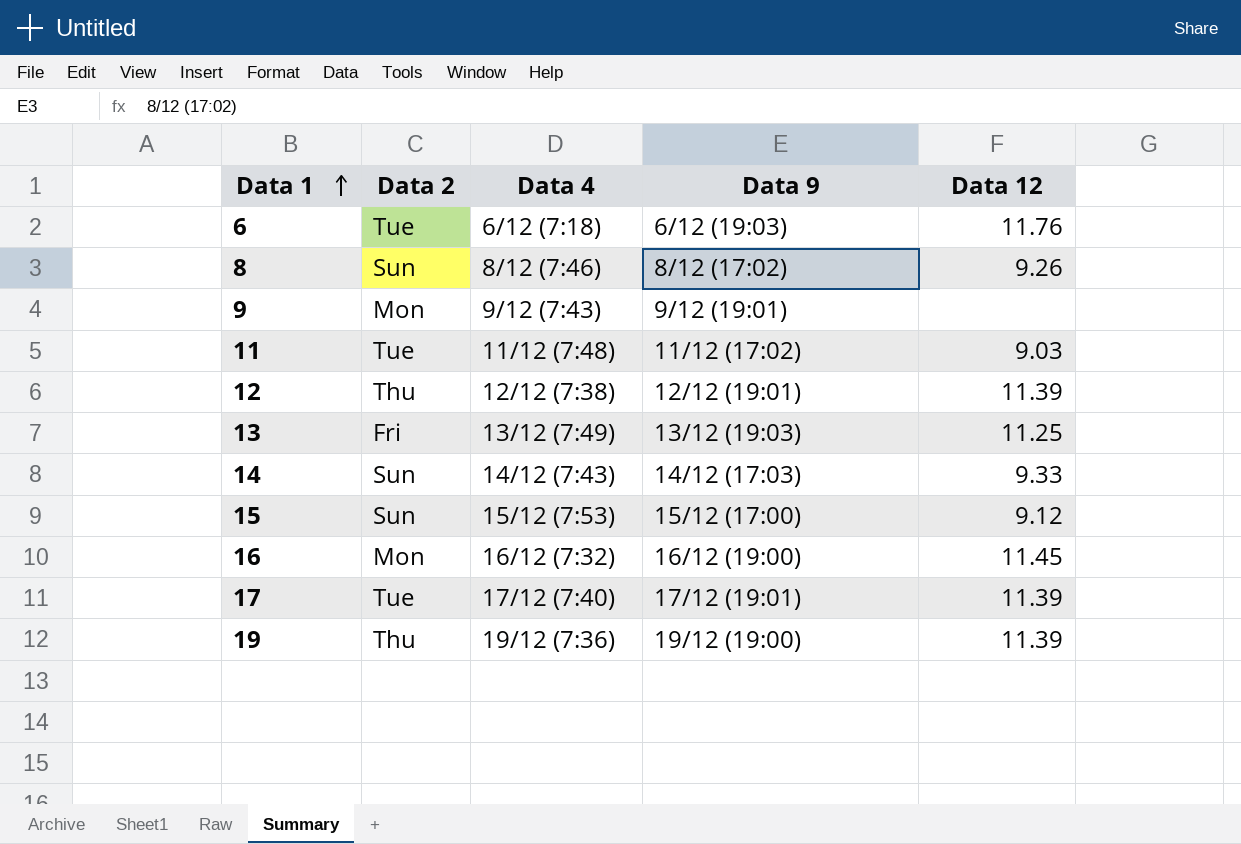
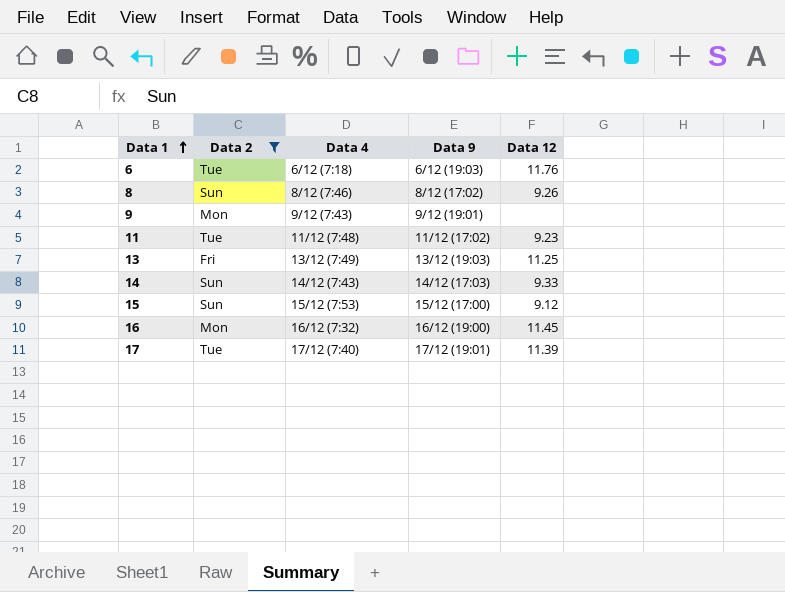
filter: none -> Data 2 != Thu
11 | Data 12: 9.03 -> 9.23

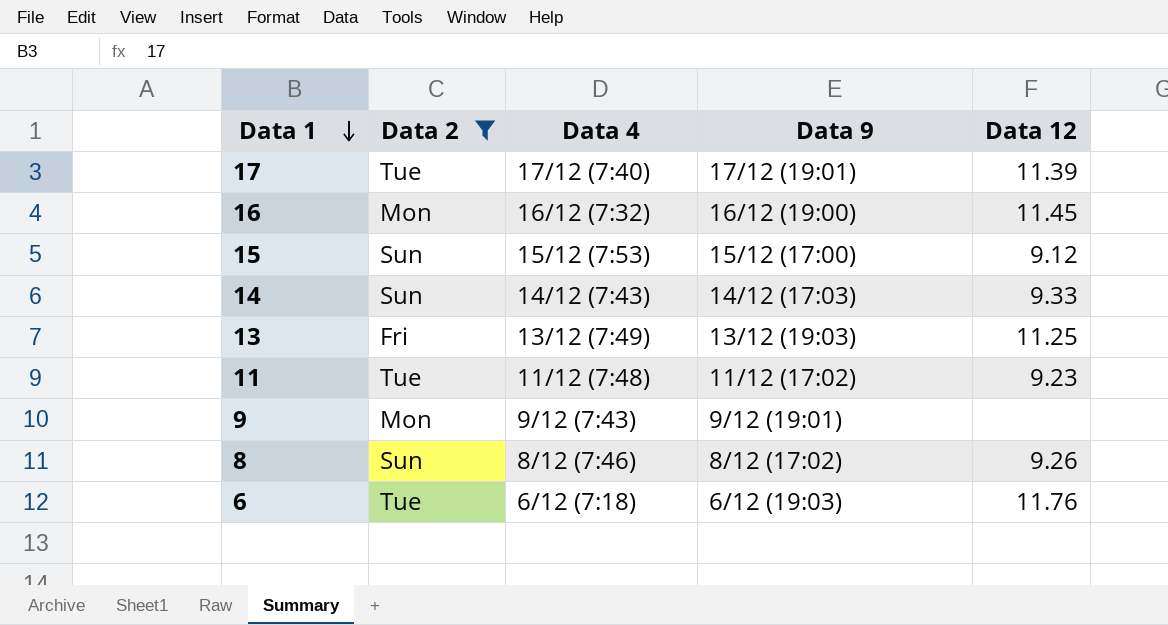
row order: Data 1 ascending -> Data 1 descending

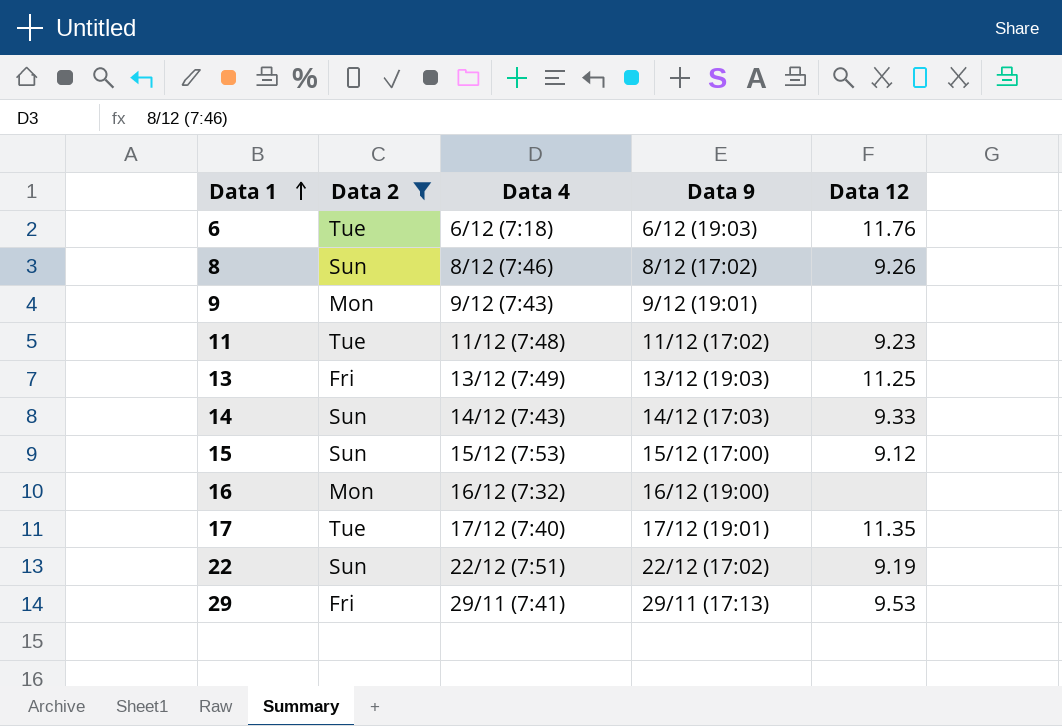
row order: Data 1 descending -> Data 1 ascending
16 | Data 12: 11.45 -> none
17 | Data 12: 11.39 -> 11.35
row 22: none -> Sun | 22/12 (7:51) | 22/12 (17:02) | 9.19
row 29: none -> Fri | 29/11 (7:41) | 29/11 (17:13) | 9.53

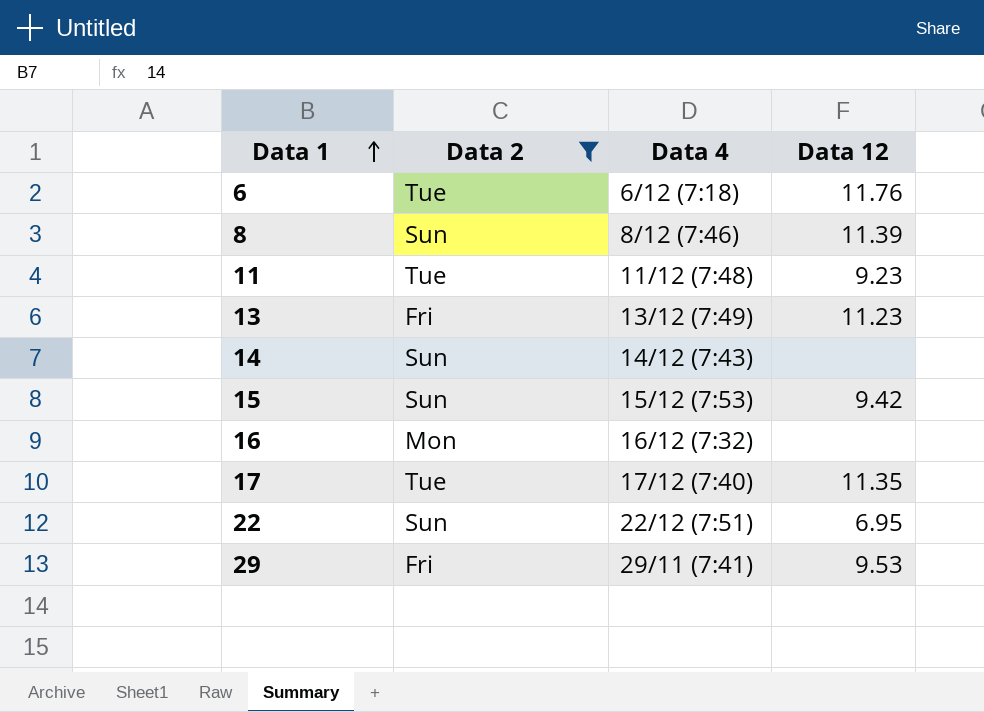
column Data 9 | position: 4 -> none
row 9: Mon | 9/12 (7:43) | 9/12 (19:01) | none -> none
8 | Data 12: 9.26 -> 11.39
13 | Data 12: 11.25 -> 11.23
14 | Data 12: 9.33 -> none
15 | Data 12: 9.12 -> 9.42
22 | Data 12: 9.19 -> 6.95

